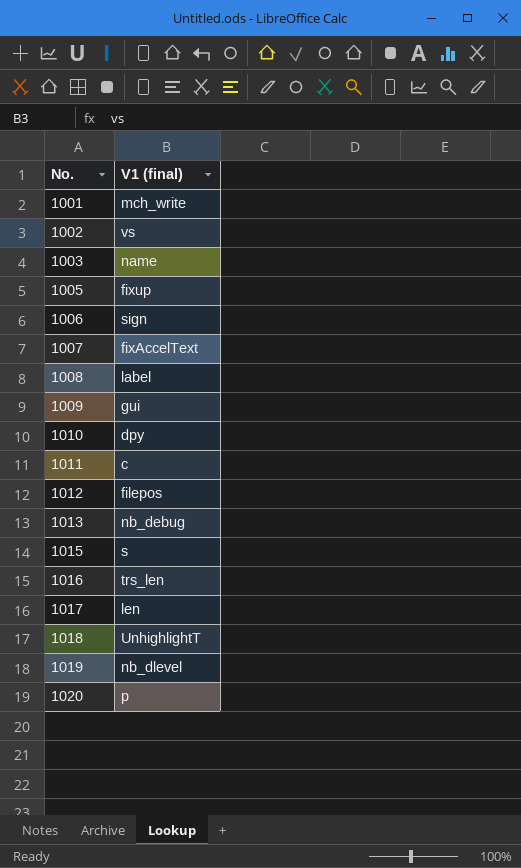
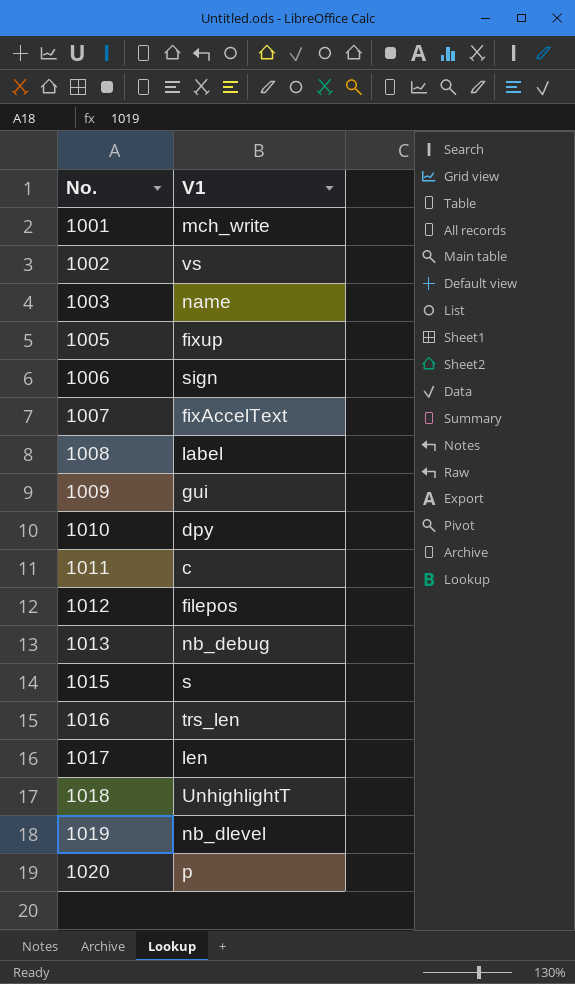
column name: V1 (final) -> V1

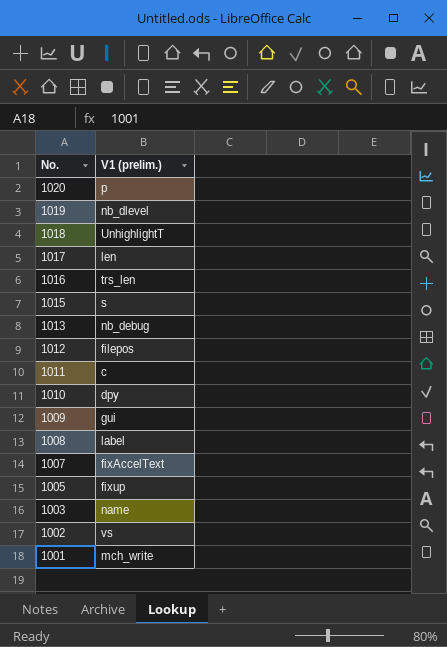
row order: No. ascending -> No. descending
column name: V1 -> V1 (prelim.)
row 1006: sign -> none

